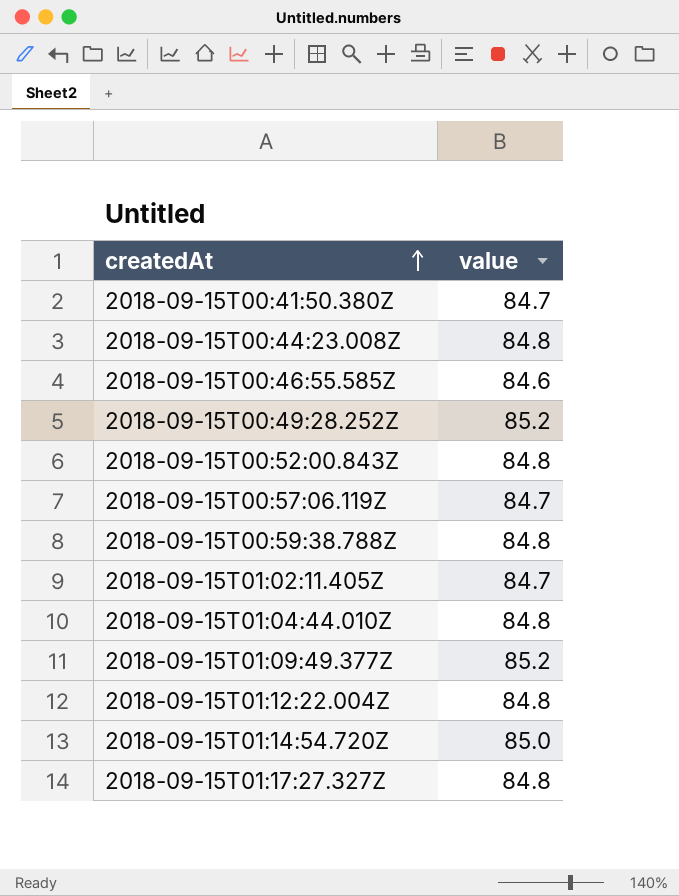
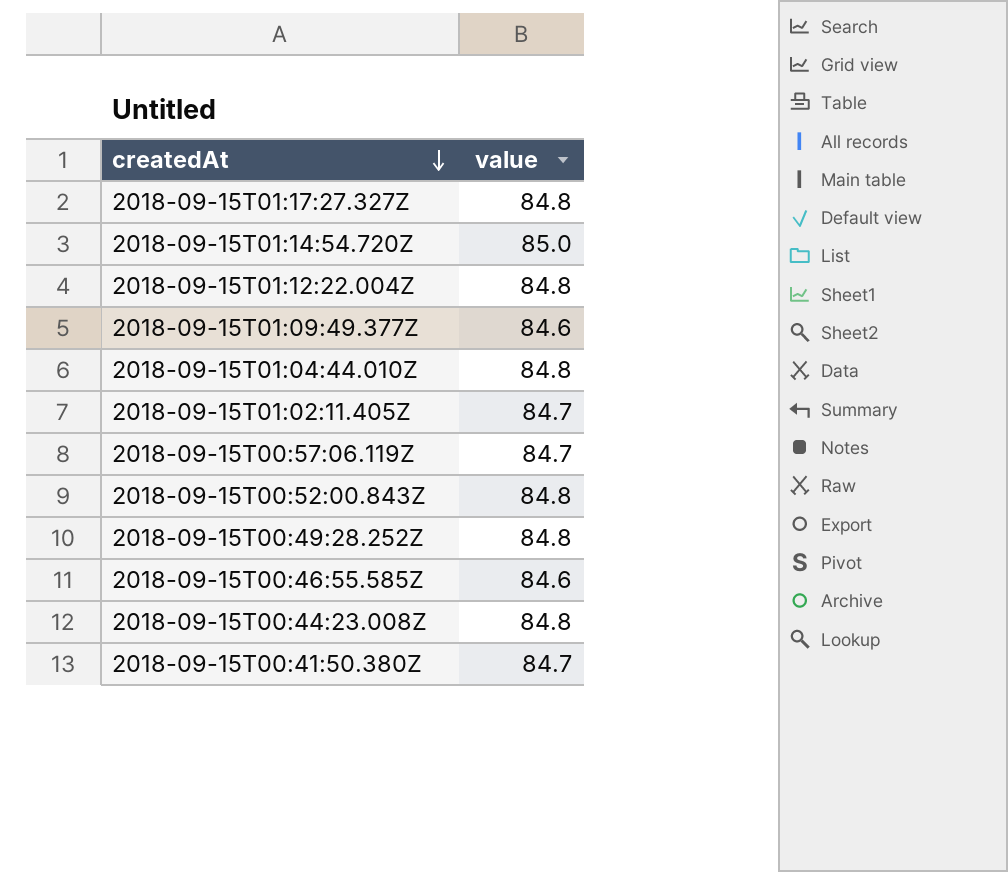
row order: createdAt ascending -> createdAt descending
row 2018-09-15T00:59:38.788Z: 84.8 -> none
2018-09-15T01:09:49.377Z | value: 85.2 -> 84.6
2018-09-15T00:49:28.252Z | value: 85.2 -> 84.8

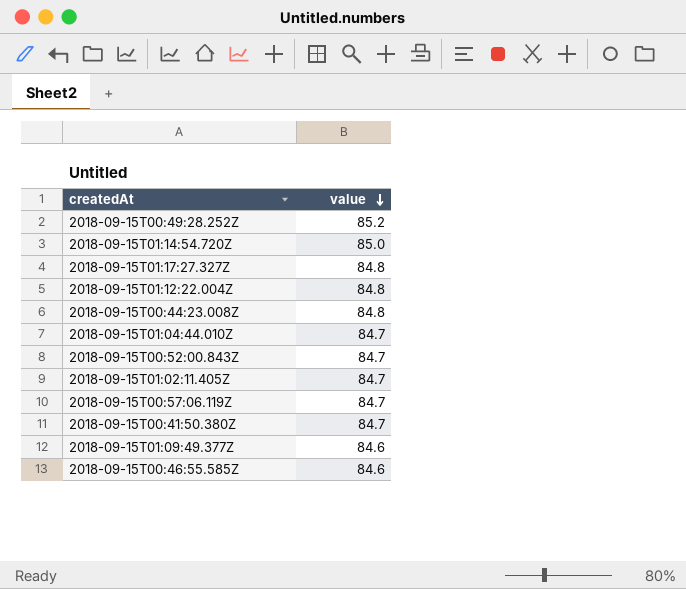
row order: createdAt descending -> value descending
2018-09-15T00:49:28.252Z | value: 84.8 -> 85.2
2018-09-15T01:04:44.010Z | value: 84.8 -> 84.7
2018-09-15T00:52:00.843Z | value: 84.8 -> 84.7

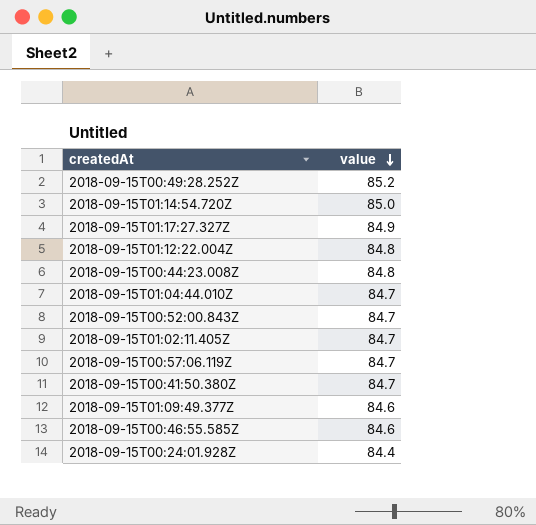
2018-09-15T01:17:27.327Z | value: 84.8 -> 84.9
row 2018-09-15T00:24:01.928Z: none -> 84.4

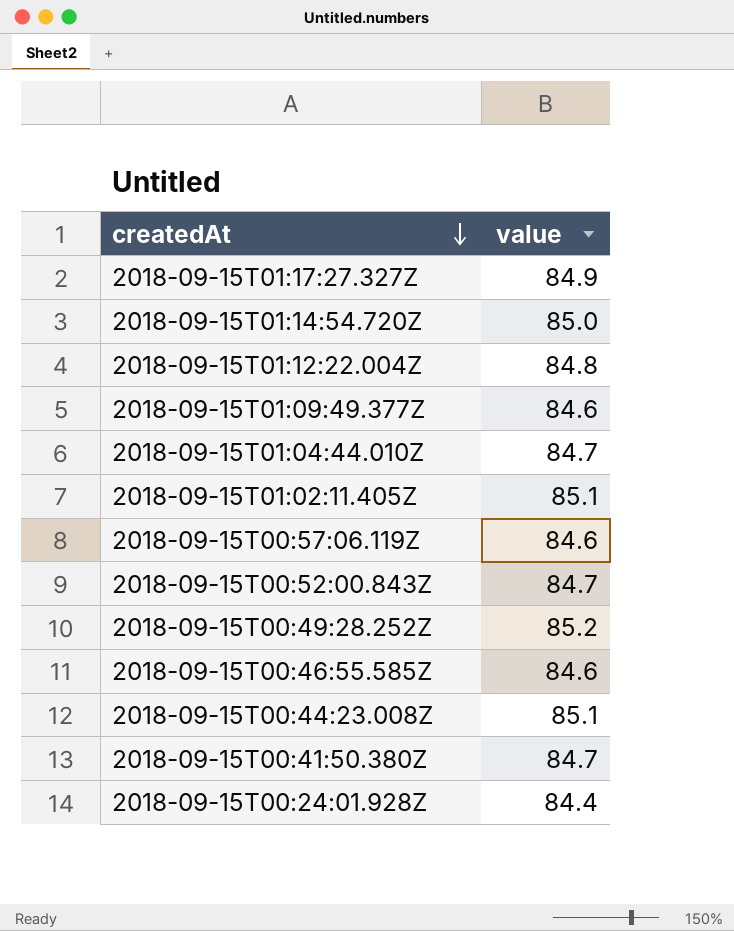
row order: value descending -> createdAt descending
2018-09-15T01:02:11.405Z | value: 84.7 -> 85.1
2018-09-15T00:57:06.119Z | value: 84.7 -> 84.6
2018-09-15T00:44:23.008Z | value: 84.8 -> 85.1

